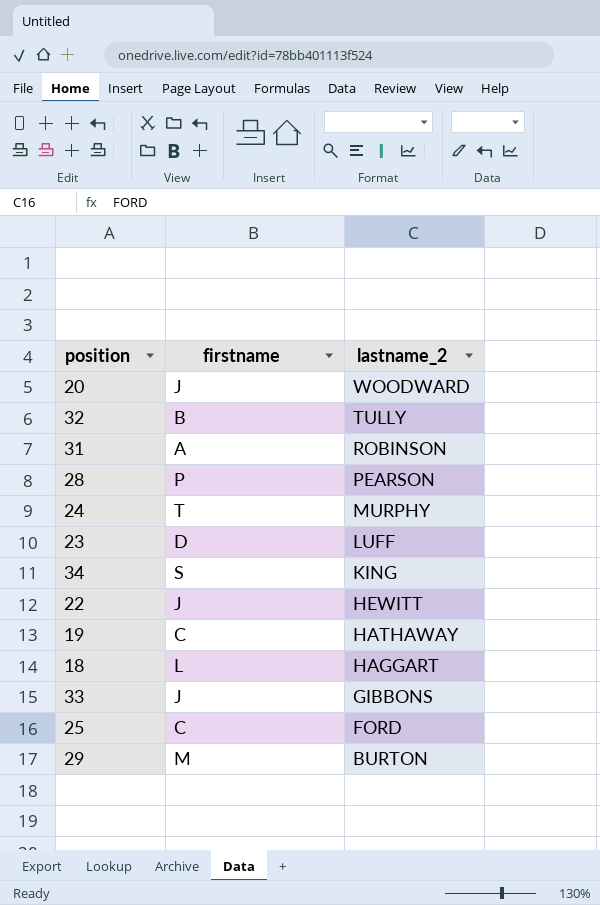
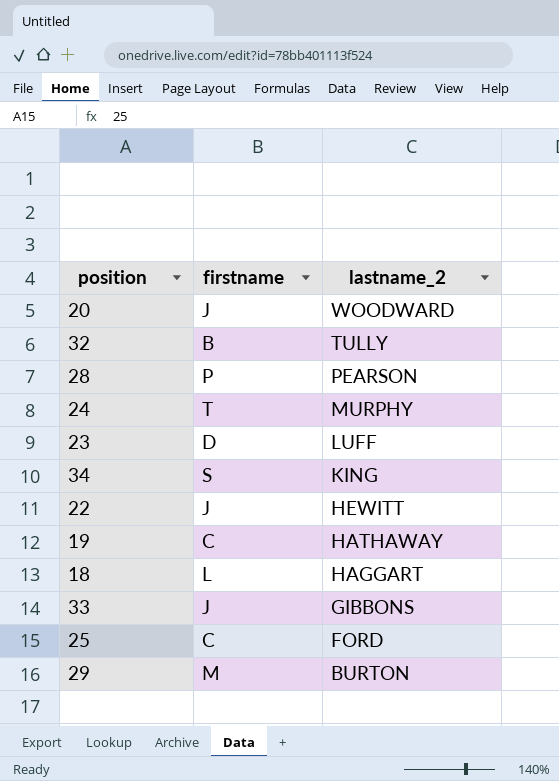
row 31: A | ROBINSON -> none

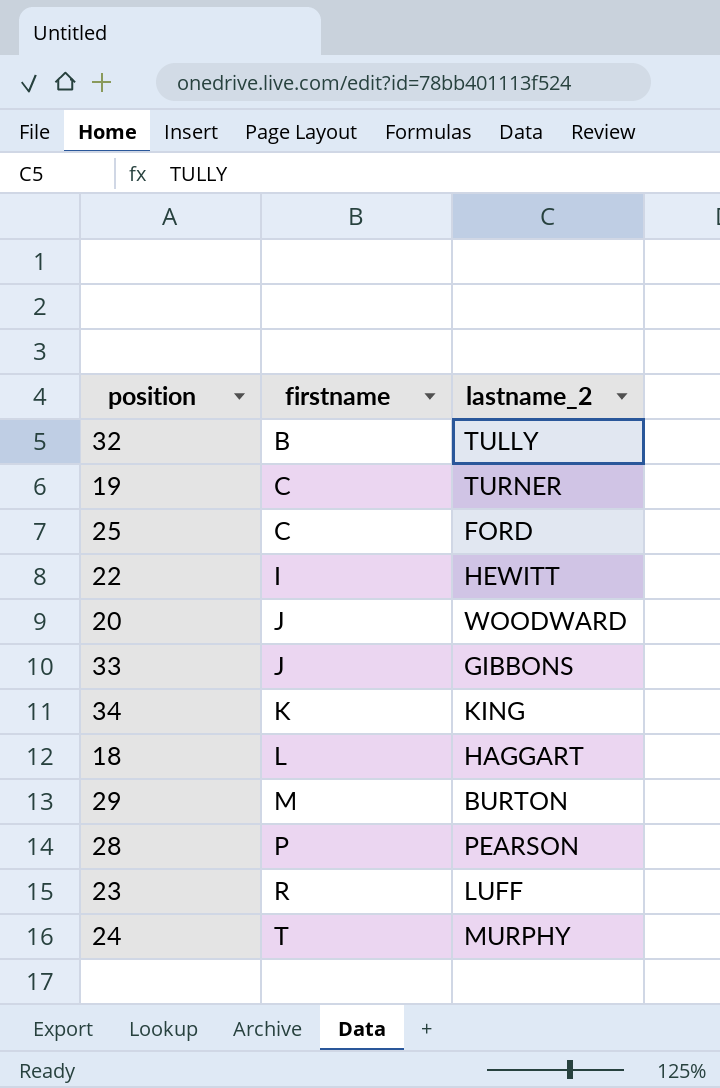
row order: lastname_2 descending -> firstname ascending
19 | lastname_2: HATHAWAY -> TURNER
22 | firstname: J -> I
34 | firstname: S -> K
23 | firstname: D -> R

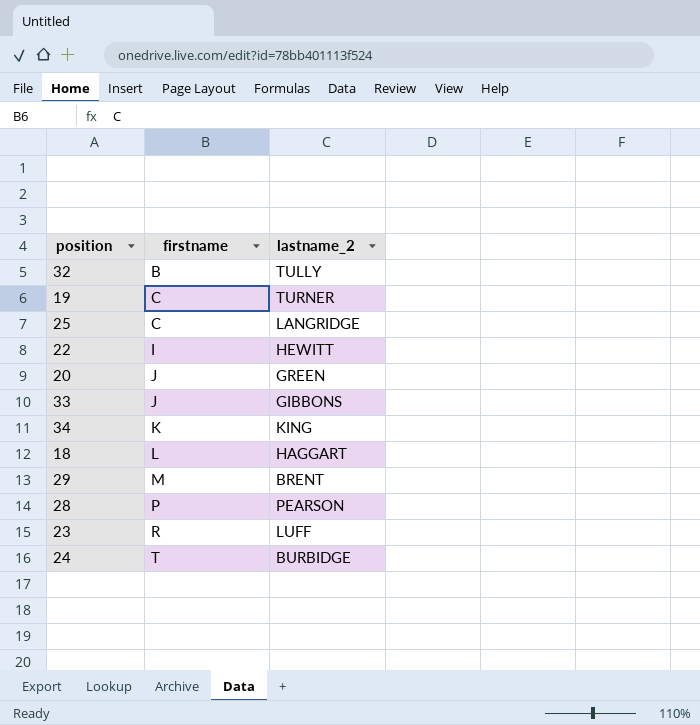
25 | lastname_2: FORD -> LANGRIDGE
20 | lastname_2: WOODWARD -> GREEN
29 | lastname_2: BURTON -> BRENT
24 | lastname_2: MURPHY -> BURBIDGE

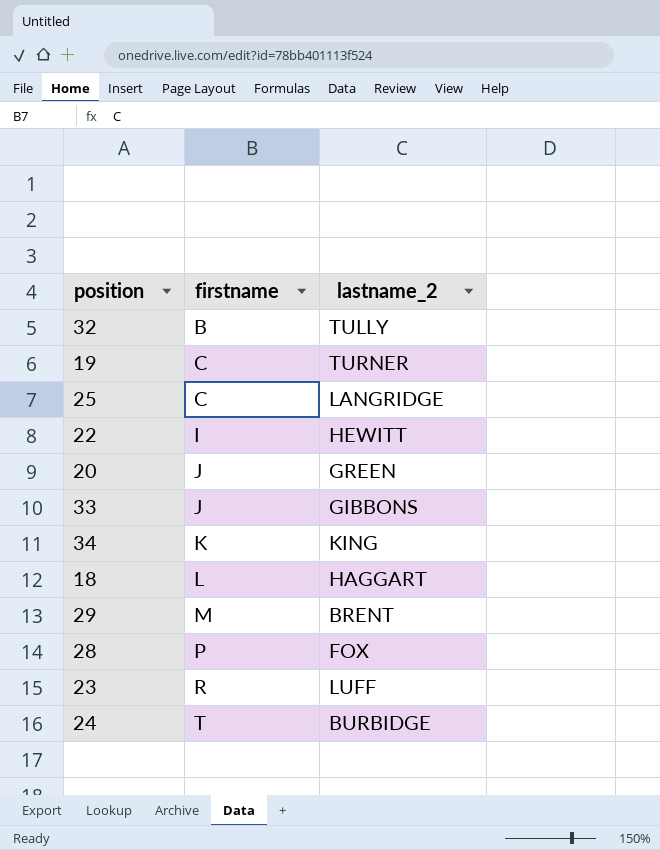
28 | lastname_2: PEARSON -> FOX

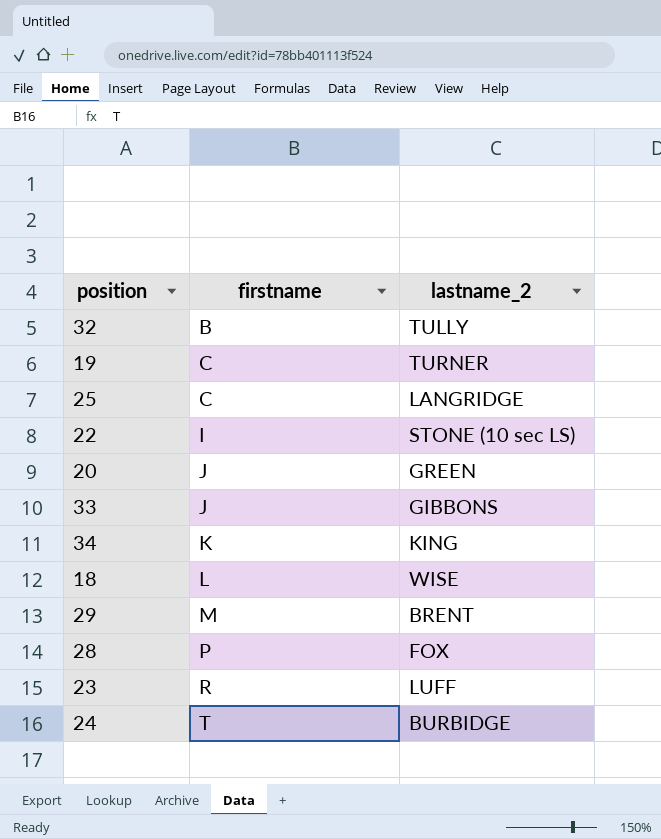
22 | lastname_2: HEWITT -> STONE (10 sec LS)
18 | lastname_2: HAGGART -> WISE

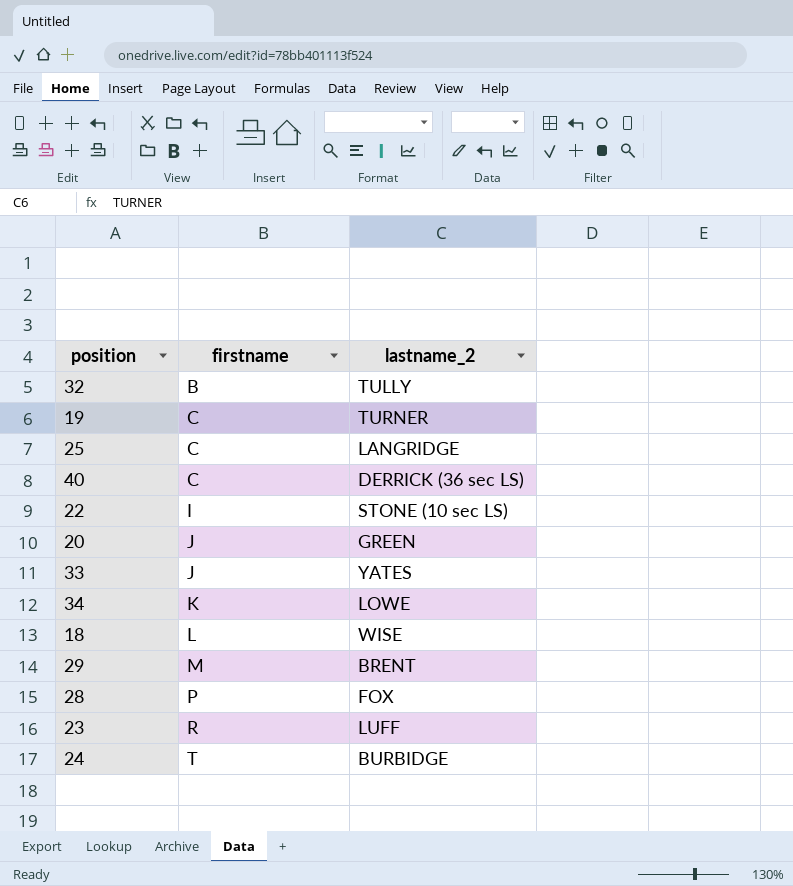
row 40: none -> C | DERRICK (36 sec LS)
33 | lastname_2: GIBBONS -> YATES
34 | lastname_2: KING -> LOWE

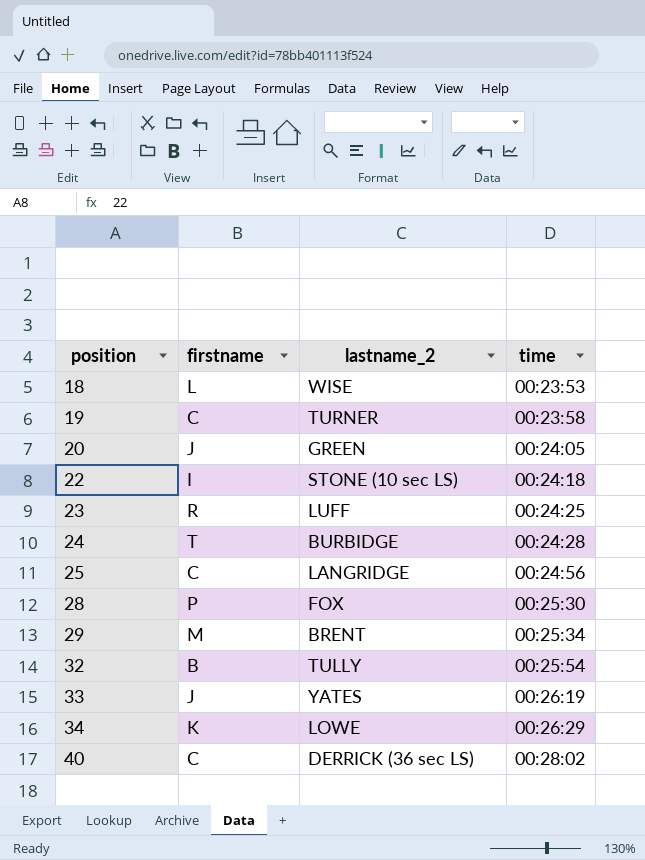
row order: firstname ascending -> position ascending
column time | position: none -> 4

